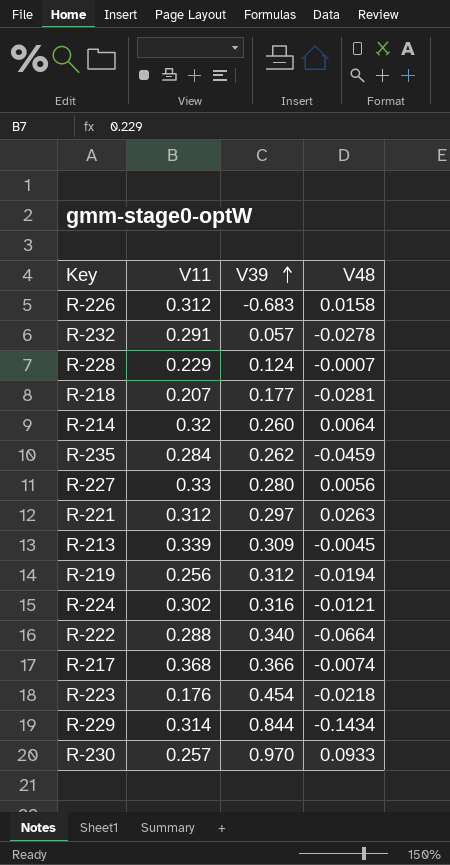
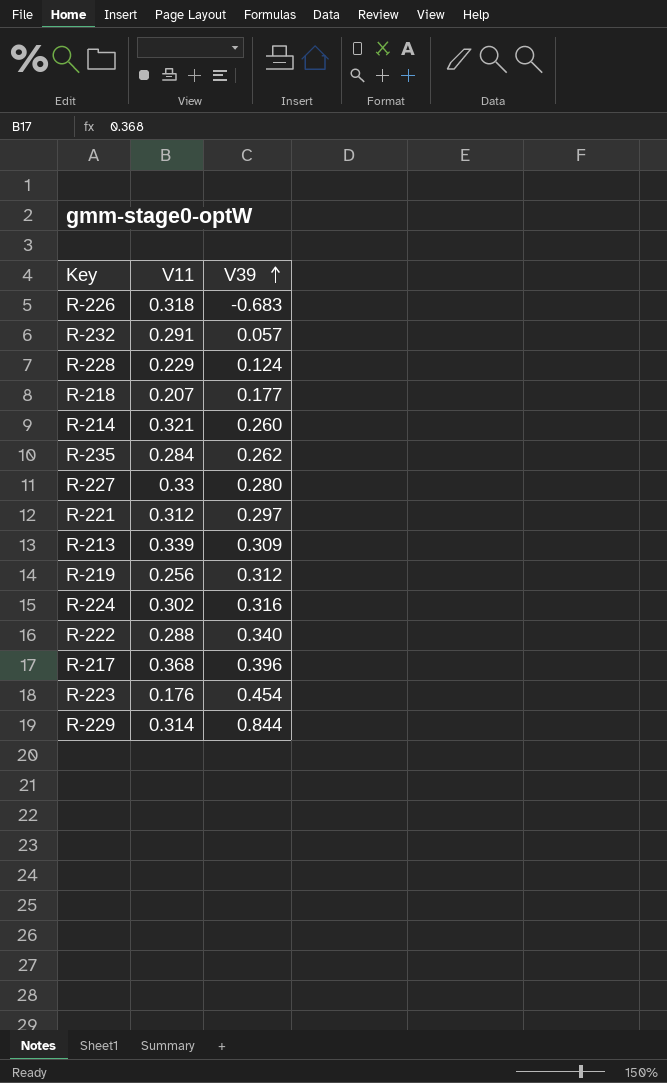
column V48 | position: 4 -> none
row R-230: 0.257 | 0.970 | 0.0933 -> none
R-226 | V11: 0.312 -> 0.318
R-214 | V11: 0.32 -> 0.321
R-217 | V39: 0.366 -> 0.396

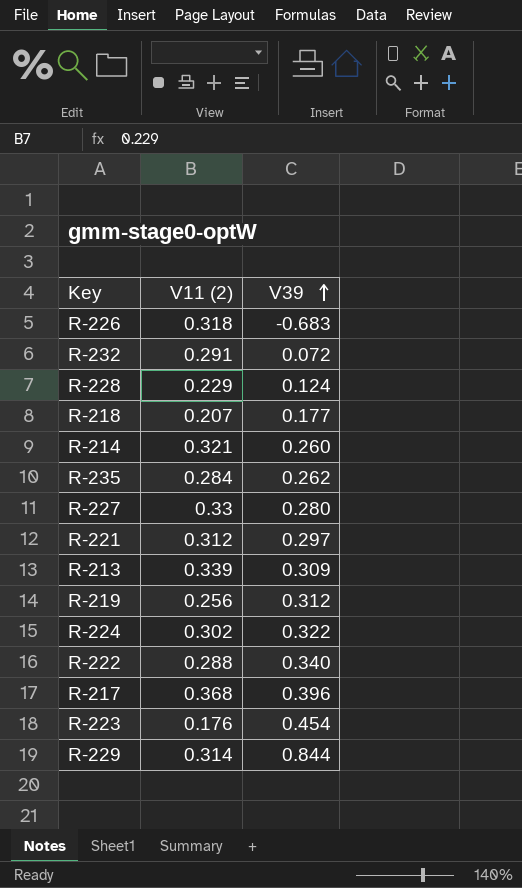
column name: V11 -> V11 (2)
R-232 | V39: 0.057 -> 0.072
R-224 | V39: 0.316 -> 0.322

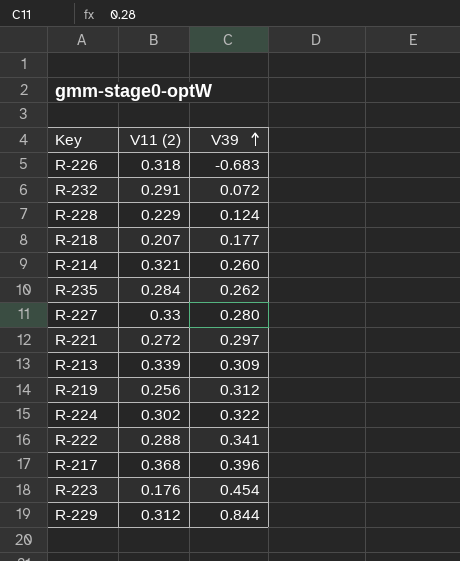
R-221 | V11 (2): 0.312 -> 0.272
R-222 | V39: 0.340 -> 0.341
R-229 | V11 (2): 0.314 -> 0.312

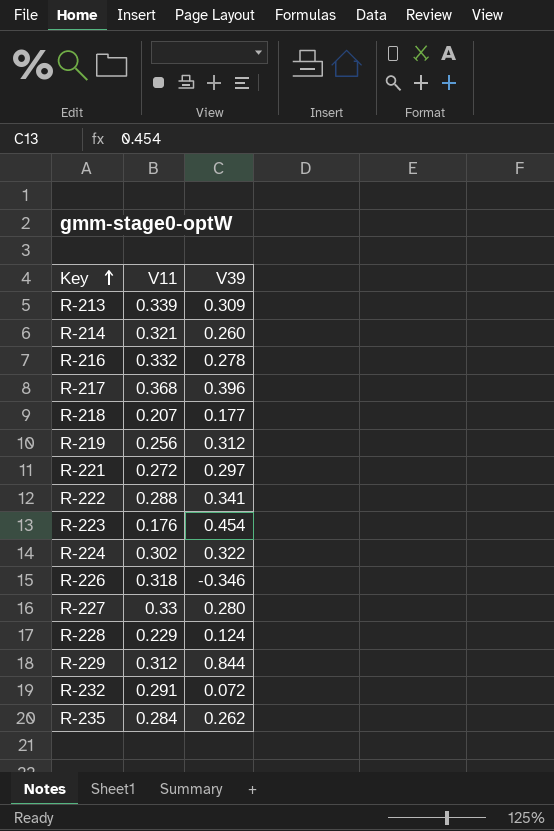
row order: V39 ascending -> Key ascending
column name: V11 (2) -> V11
row R-216: none -> 0.332 | 0.278
R-226 | V39: -0.683 -> -0.346

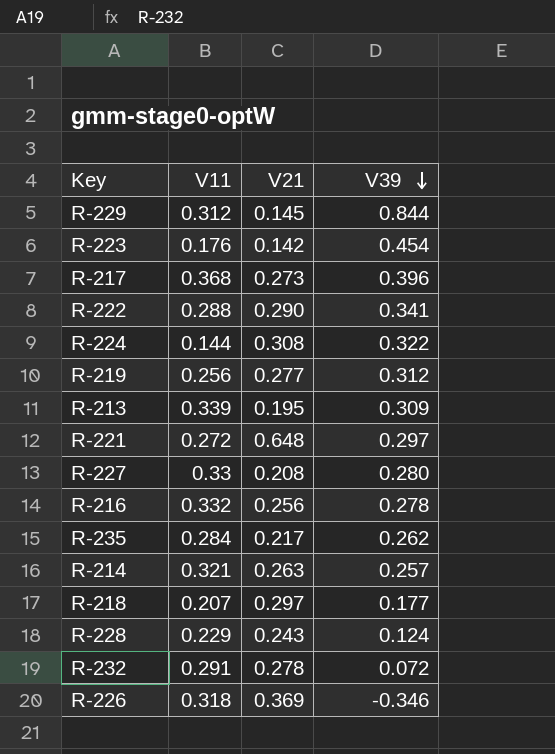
row order: Key ascending -> V39 descending
column V21 | position: none -> 3
R-224 | V11: 0.302 -> 0.144
R-214 | V39: 0.260 -> 0.257

